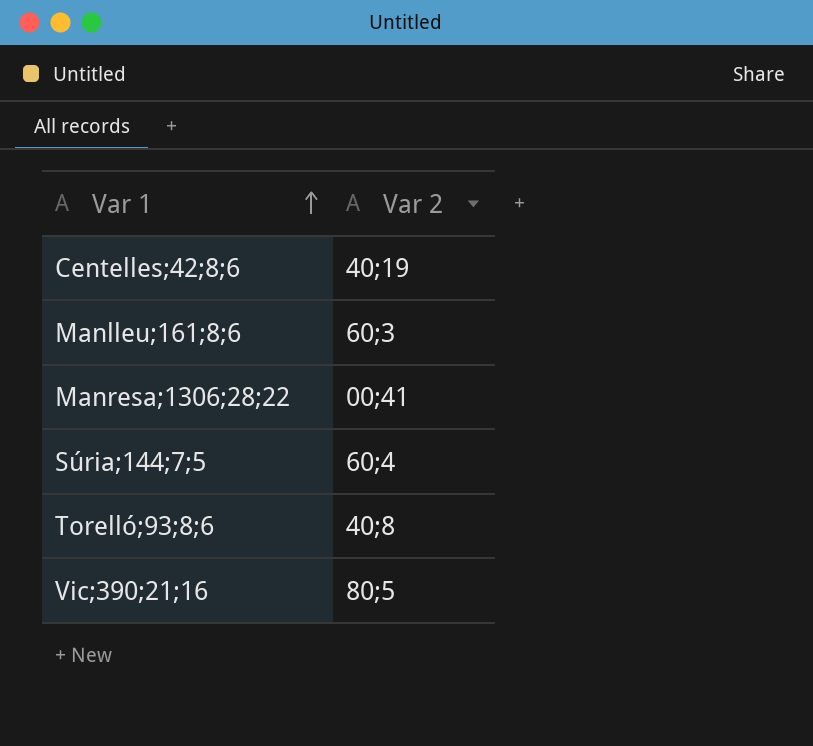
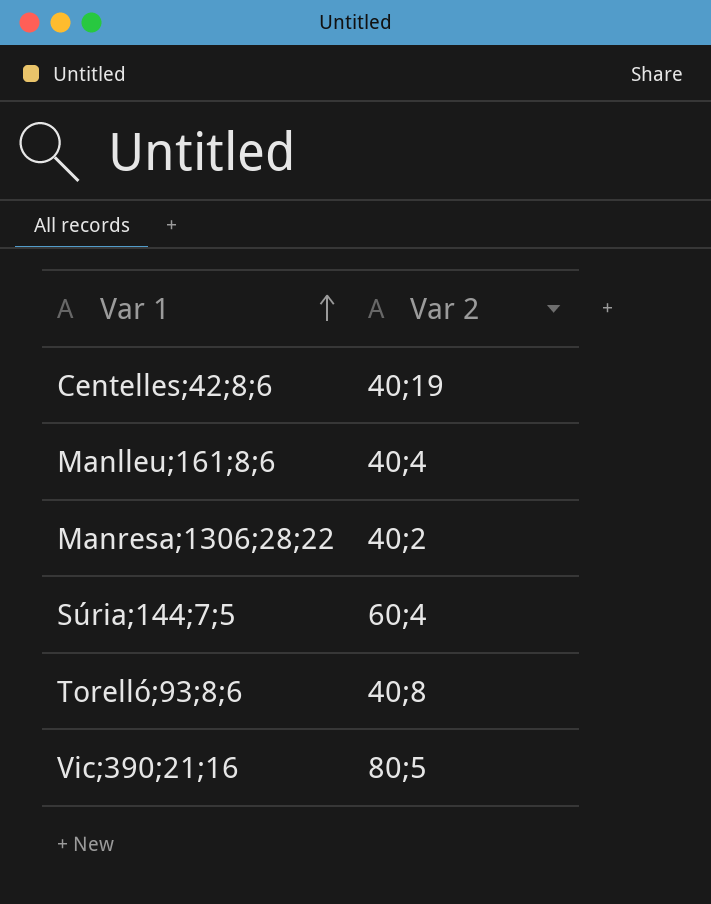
Manlleu;161;8;6 | Var 2: 60;3 -> 40;4
Manresa;1306;28;22 | Var 2: 00;41 -> 40;2

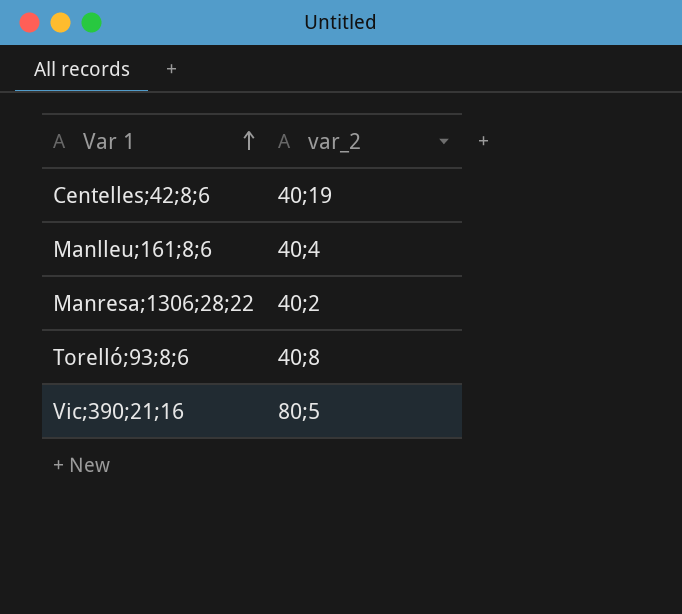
column name: Var 2 -> var_2
row Súria;144;7;5: 60;4 -> none

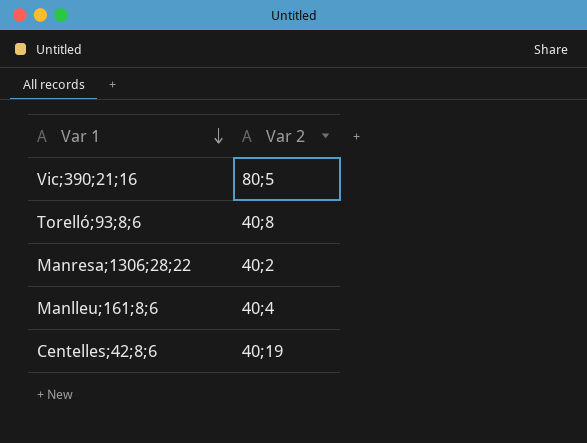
row order: Var 1 ascending -> Var 1 descending
column name: var_2 -> Var 2

